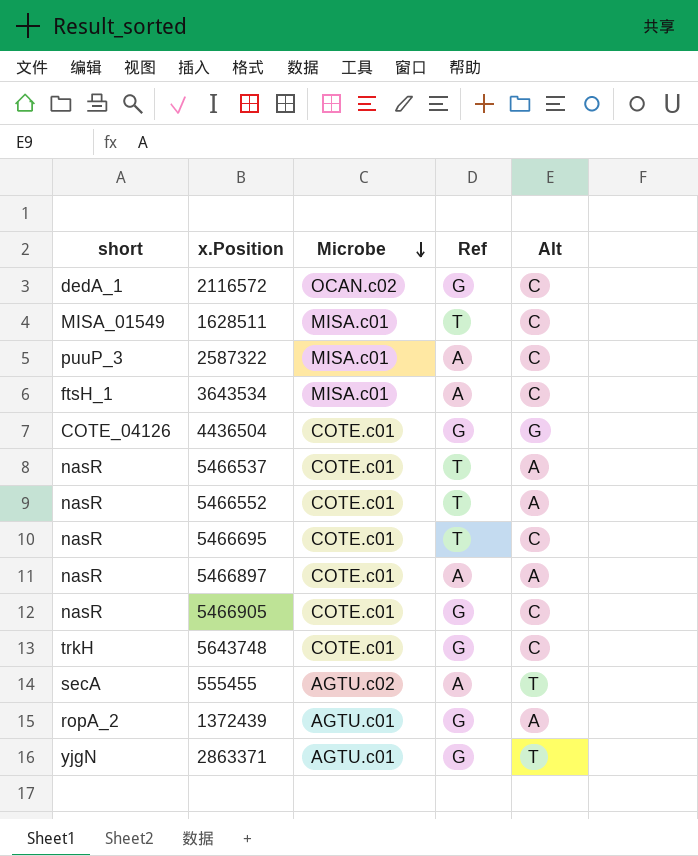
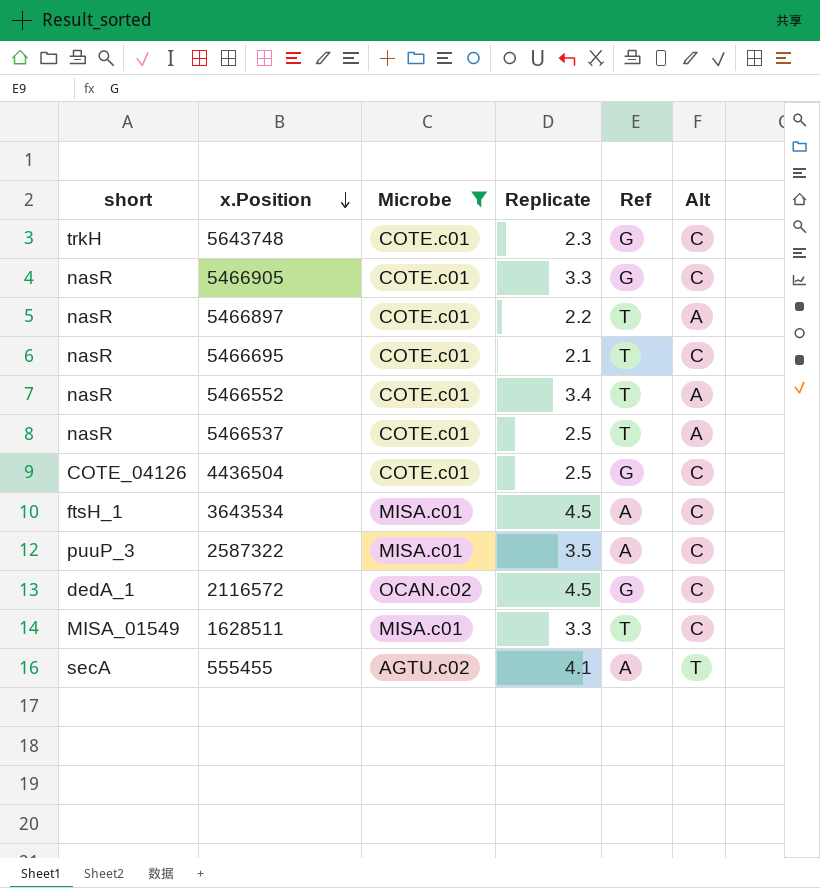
filter: none -> Microbe != AGTU.c01
row order: Microbe descending -> x.Position descending
column Replicate | position: none -> 4
5466897 | Ref: A -> T
4436504 | Alt: G -> C

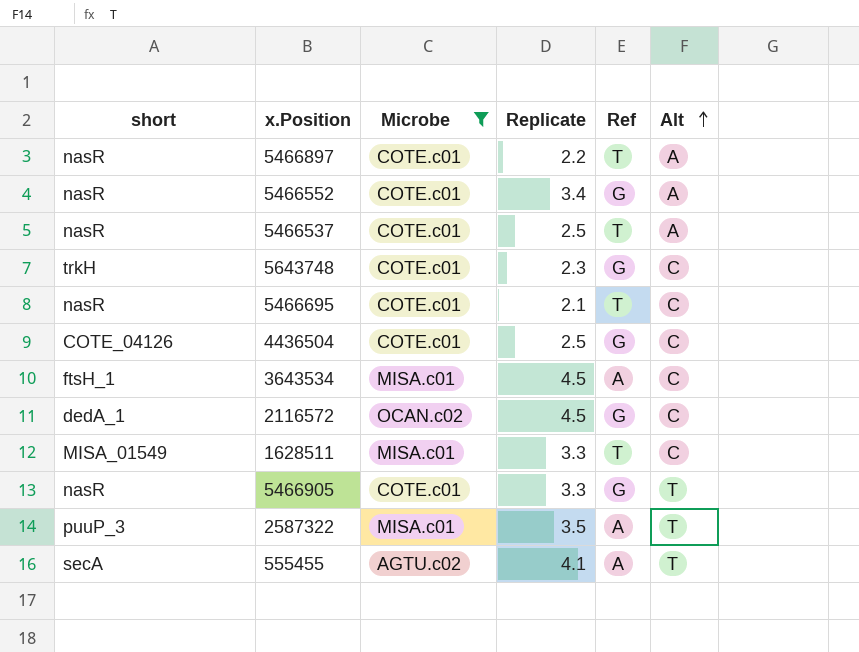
row order: x.Position descending -> Alt ascending
5466552 | Ref: T -> G
5466905 | Alt: C -> T
2587322 | Alt: C -> T

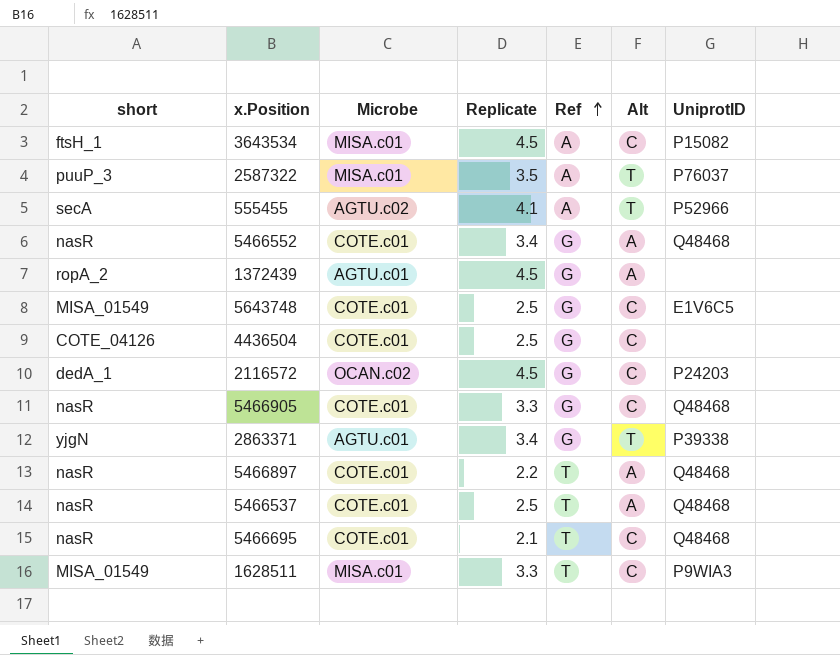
filter: Microbe != AGTU.c01 -> none
row order: Alt ascending -> Ref ascending
column UniprotID | position: none -> 7
5643748 | short: trkH -> MISA_01549
5643748 | Replicate: 2.3 -> 2.5
5466905 | Alt: T -> C

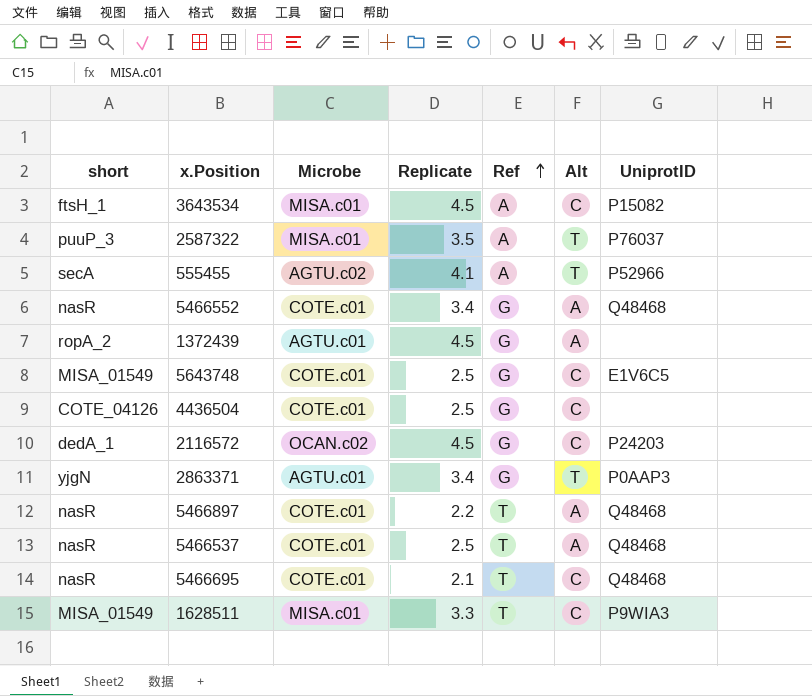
row 5466905: nasR | COTE.c01 | 3.3 | G | C | Q48468 -> none
2863371 | UniprotID: P39338 -> P0AAP3

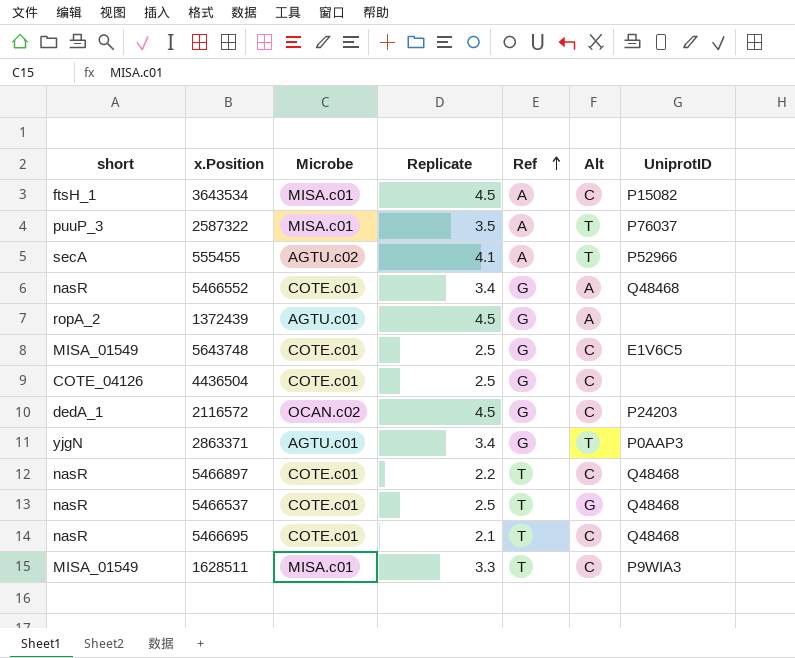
5466897 | Alt: A -> C
5466537 | Alt: A -> G

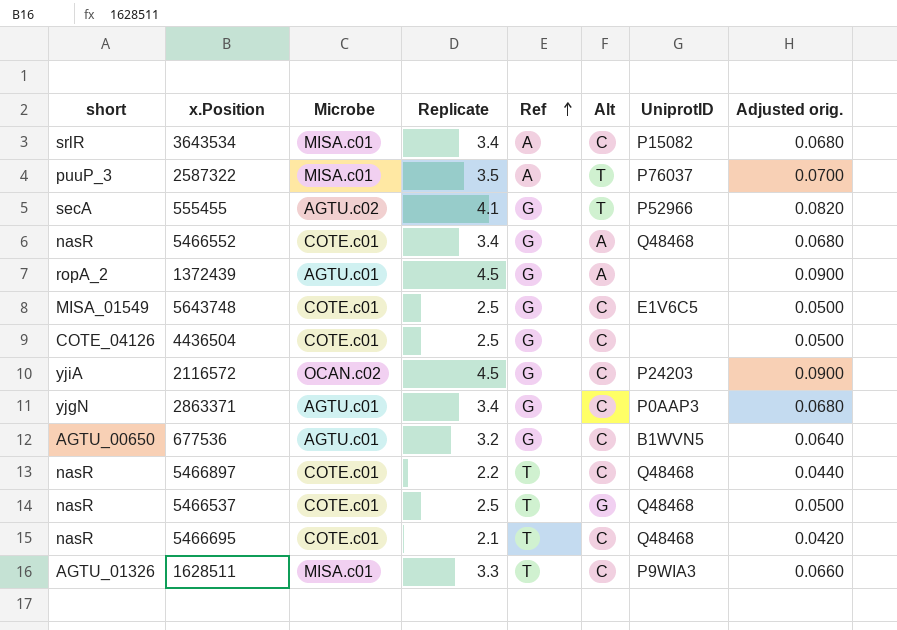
column Adjusted orig. | formula: none -> [Replicate] * 0.02
3643534 | short: ftsH_1 -> srlR
3643534 | Replicate: 4.5 -> 3.4
555455 | Ref: A -> G
2116572 | short: dedA_1 -> yjiA
2863371 | Alt: T -> C
row 677536: none -> AGTU_00650 | AGTU.c01 | 3.2 | G | C | B1WVN5 | 0.0640
1628511 | short: MISA_01549 -> AGTU_01326

